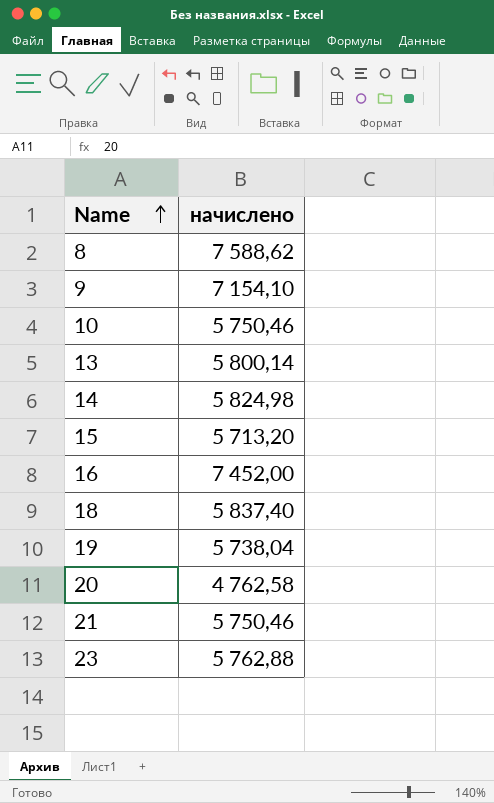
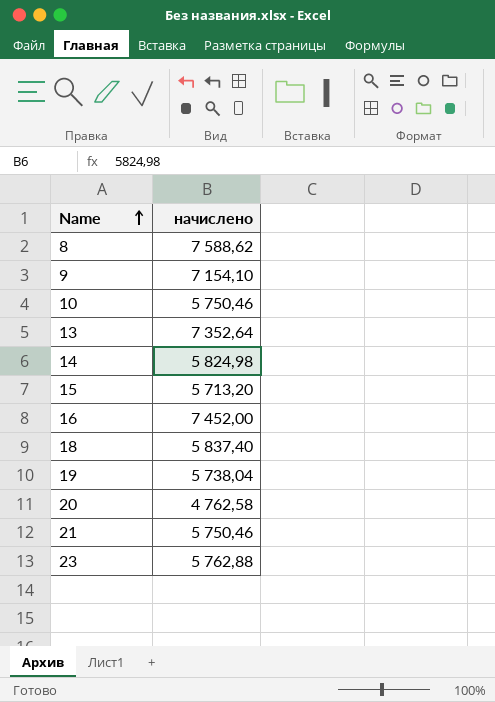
13 | начислено: 5 800,14 -> 7 352,64

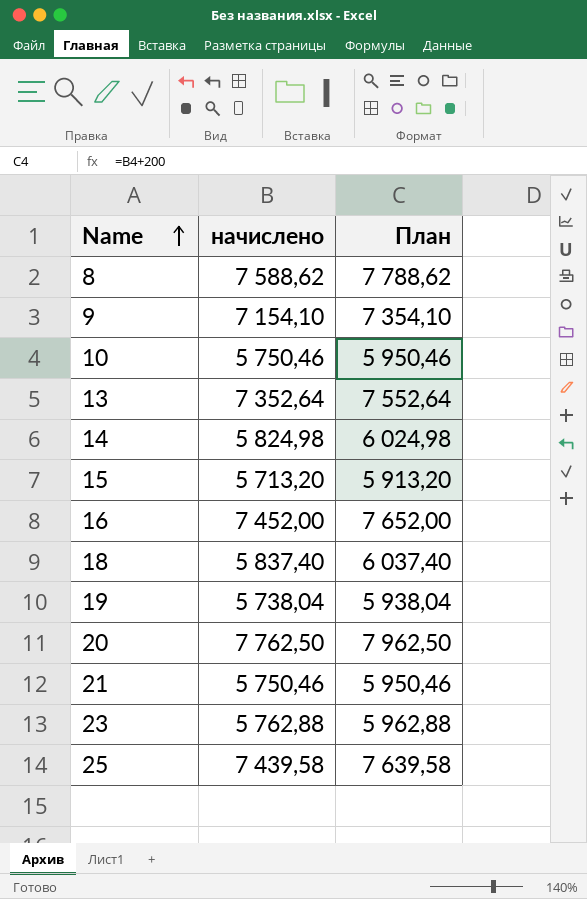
column План | formula: none -> [начислено] + 200
20 | начислено: 4 762,58 -> 7 762,50
row 25: none -> 7 439,58 | 7 639,58

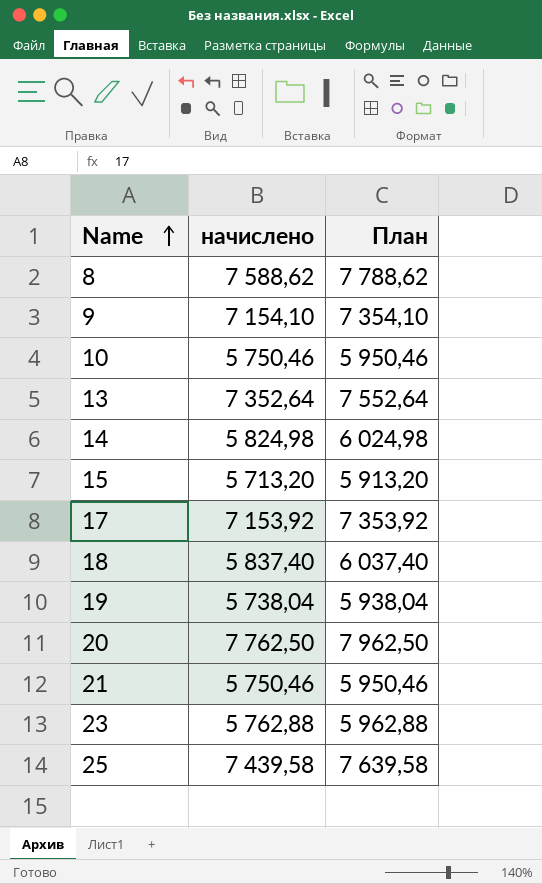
row 16: 7 452,00 | 7 652,00 -> none
row 17: none -> 7 153,92 | 7 353,92

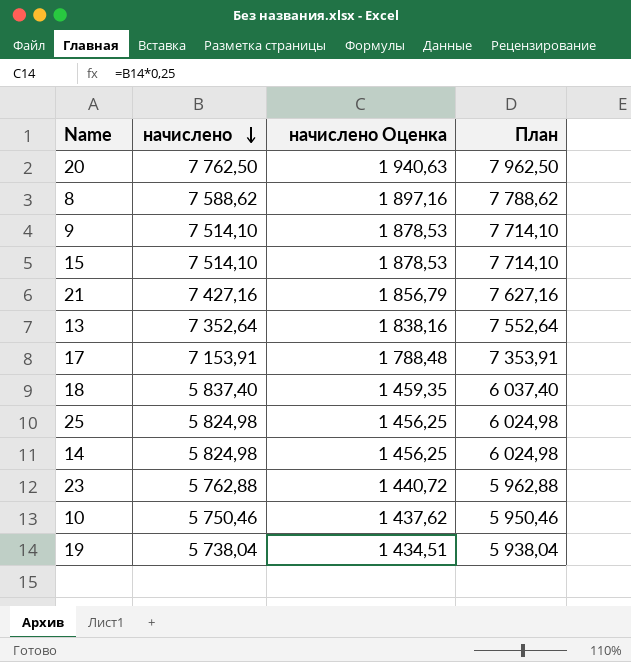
row order: Name ascending -> начислено descending
column начислено Оценка | formula: none -> [начислено] * 0,25
9 | начислено: 7 154,10 -> 7 514,10
9 | План: 7 354,10 -> 7 714,10
15 | начислено: 5 713,20 -> 7 514,10
15 | План: 5 913,20 -> 7 714,10
21 | начислено: 5 750,46 -> 7 427,16
21 | План: 5 950,46 -> 7 627,16
17 | начислено: 7 153,92 -> 7 153,91
17 | План: 7 353,92 -> 7 353,91
25 | начислено: 7 439,58 -> 5 824,98
25 | План: 7 639,58 -> 6 024,98

